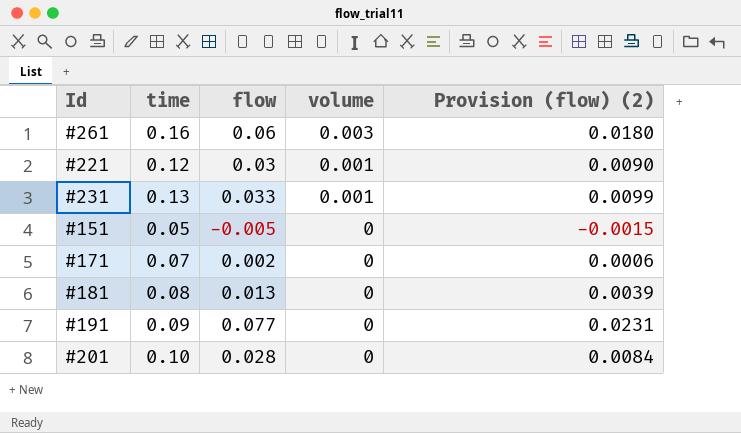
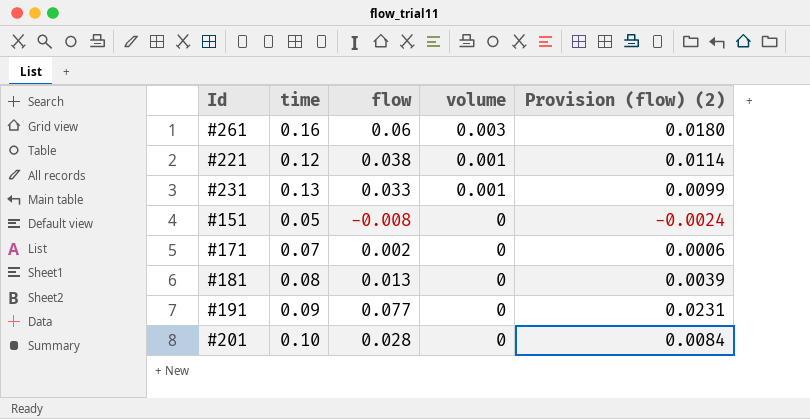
#221 | flow: 0.03 -> 0.038
#221 | Provision (flow) (2): 0.0090 -> 0.0114
#151 | flow: -0.005 -> -0.008
#151 | Provision (flow) (2): -0.0015 -> -0.0024

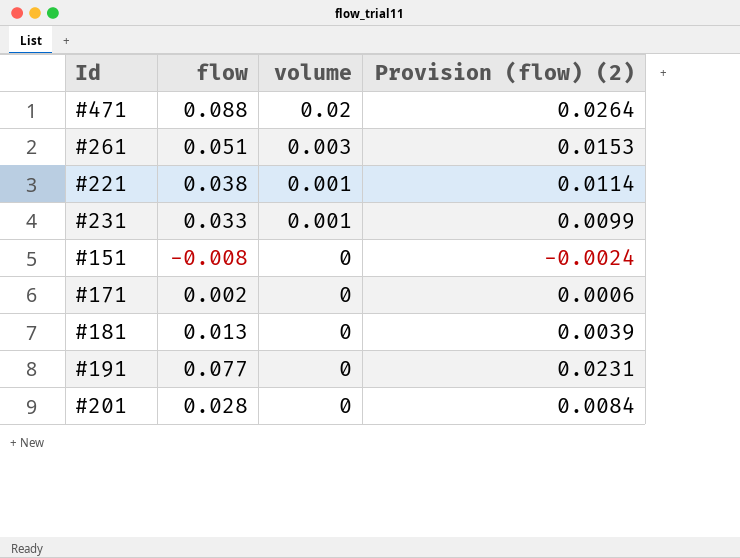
column time | position: 2 -> none
row #471: none -> 0.088 | 0.02 | 0.0264
#261 | flow: 0.06 -> 0.051
#261 | Provision (flow) (2): 0.0180 -> 0.0153

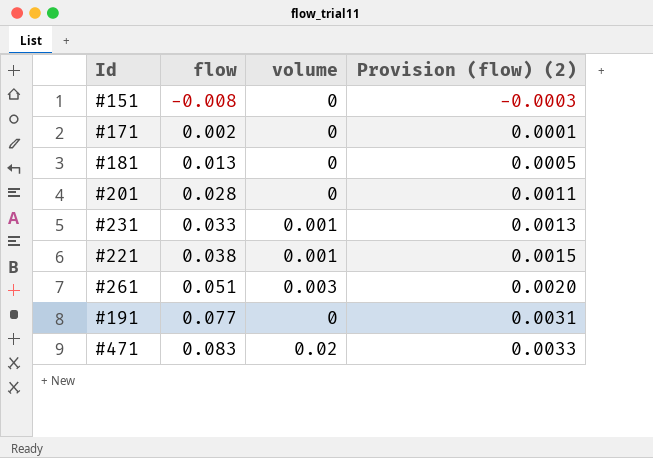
row order: volume descending -> flow ascending
column Provision (flow) (2) | formula: [flow] * 0.3 -> [flow] * 0.04
#471 | flow: 0.088 -> 0.083

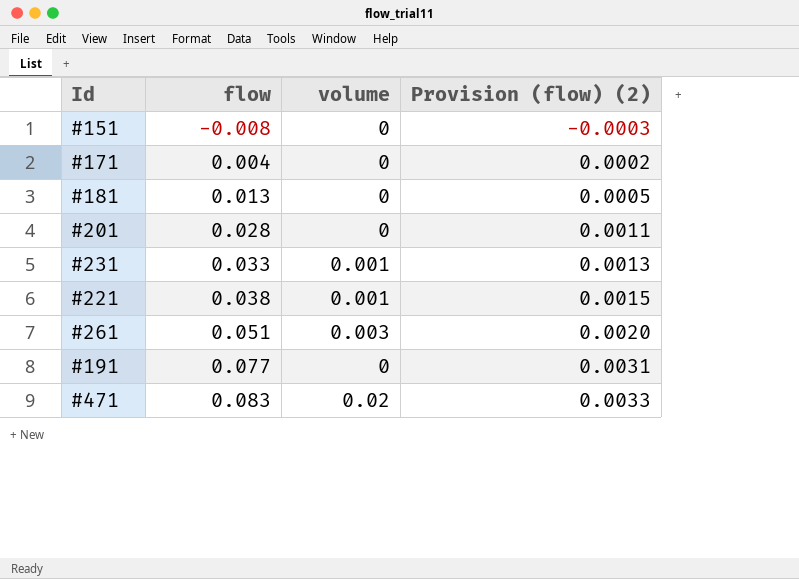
#171 | flow: 0.002 -> 0.004
#171 | Provision (flow) (2): 0.0001 -> 0.0002

